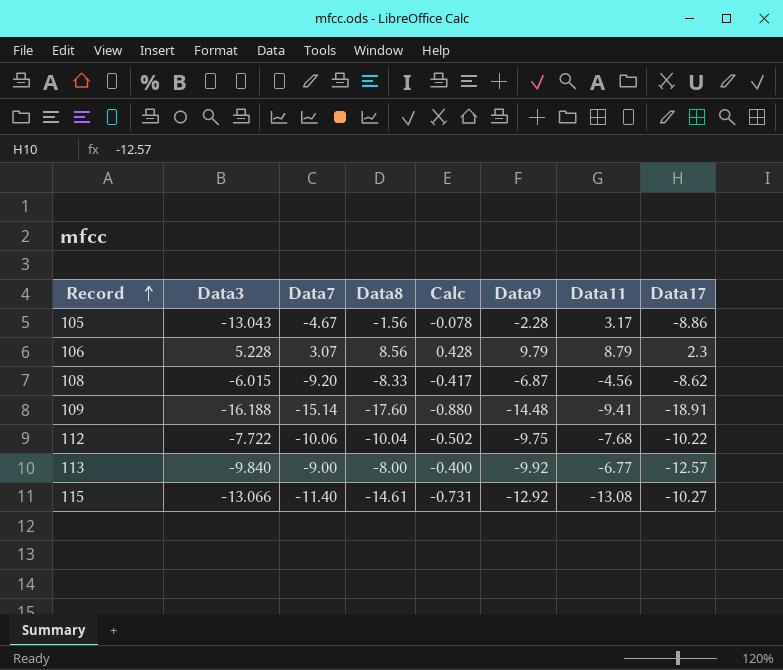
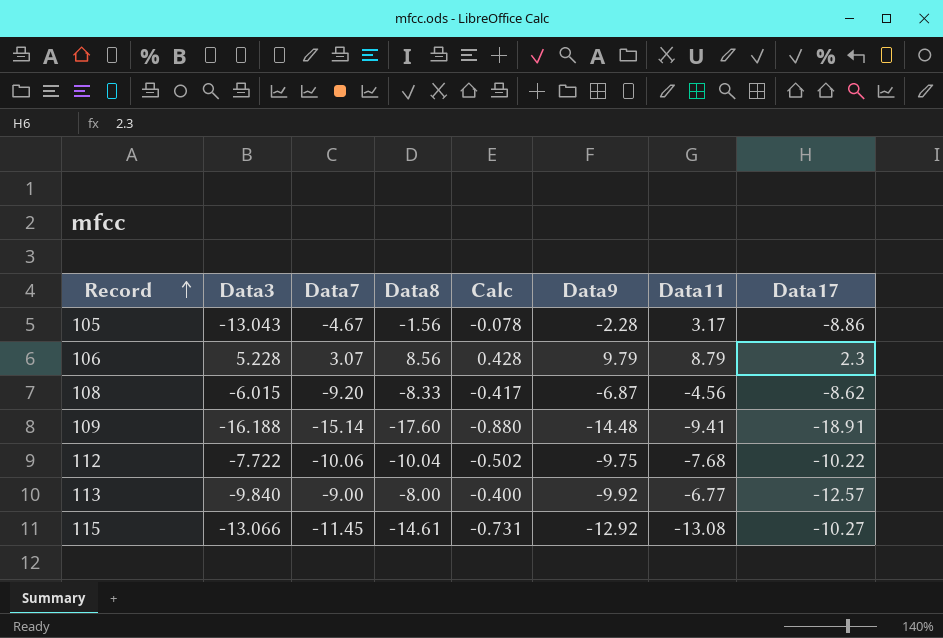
115 | Data7: -11.40 -> -11.45

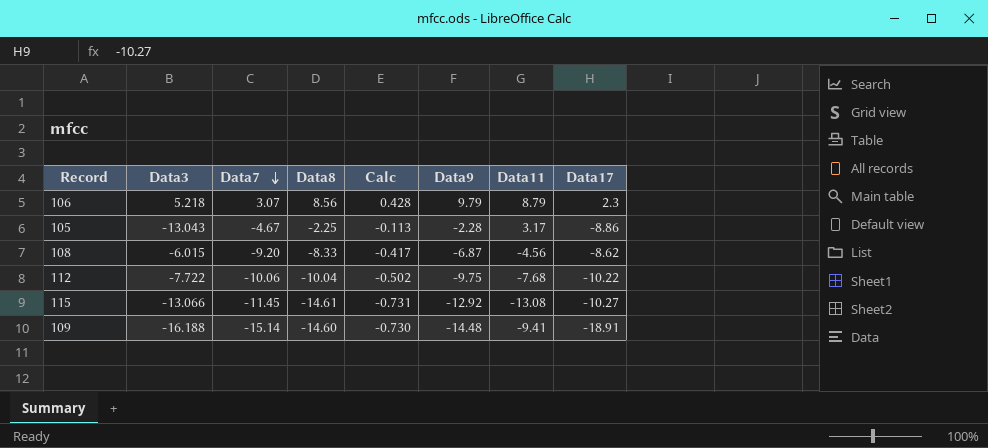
row order: Record ascending -> Data7 descending
row 113: -9.840 | -9.00 | -8.00 | -0.400 | -9.92 | -6.77 | -12.57 -> none
106 | Data3: 5.228 -> 5.218
105 | Data8: -1.56 -> -2.25
105 | Calc: -0.078 -> -0.113
109 | Data8: -17.60 -> -14.60
109 | Calc: -0.880 -> -0.730

